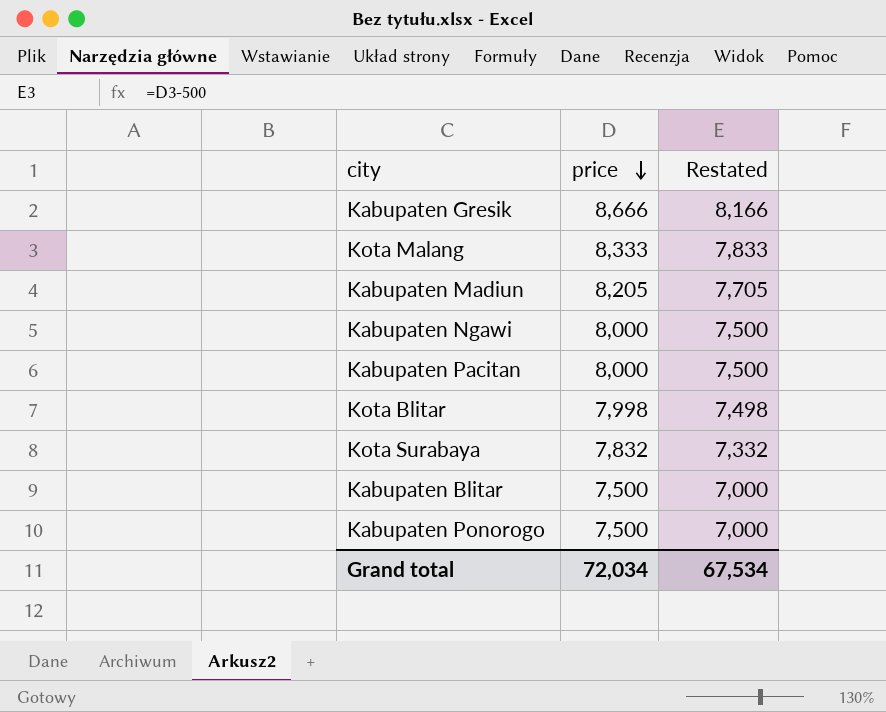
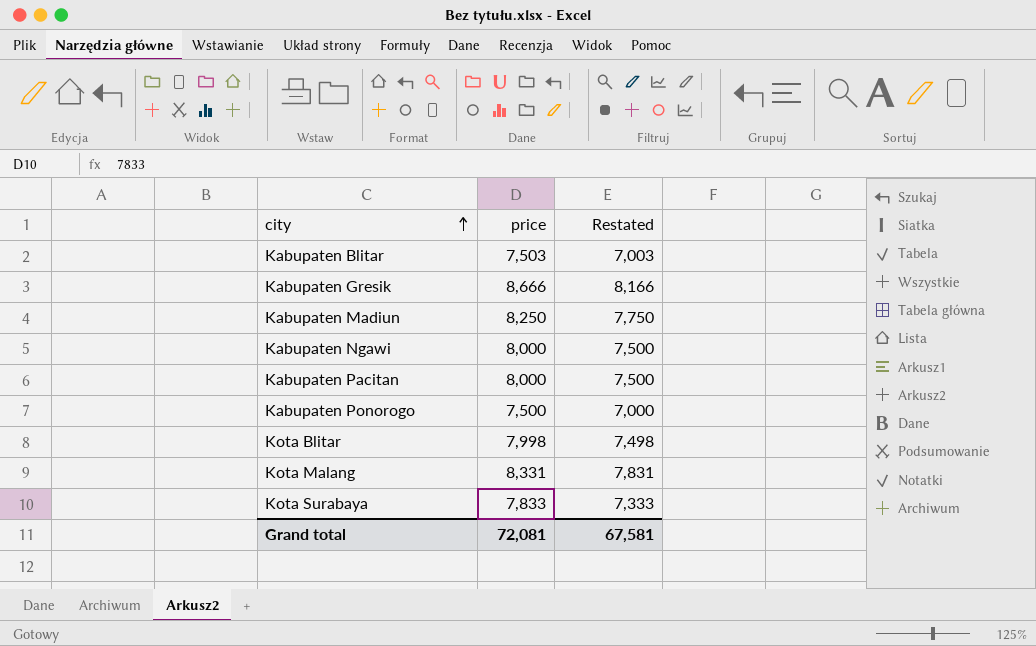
row order: price descending -> city ascending
Kabupaten Blitar | price: 7,500 -> 7,503
Kabupaten Blitar | Restated: 7,000 -> 7,003
Kabupaten Madiun | price: 8,205 -> 8,250
Kabupaten Madiun | Restated: 7,705 -> 7,750
Kota Malang | price: 8,333 -> 8,331
Kota Malang | Restated: 7,833 -> 7,831
Kota Surabaya | price: 7,832 -> 7,833
Kota Surabaya | Restated: 7,332 -> 7,333
Grand total | price: 72,034 -> 72,081
Grand total | Restated: 67,534 -> 67,581

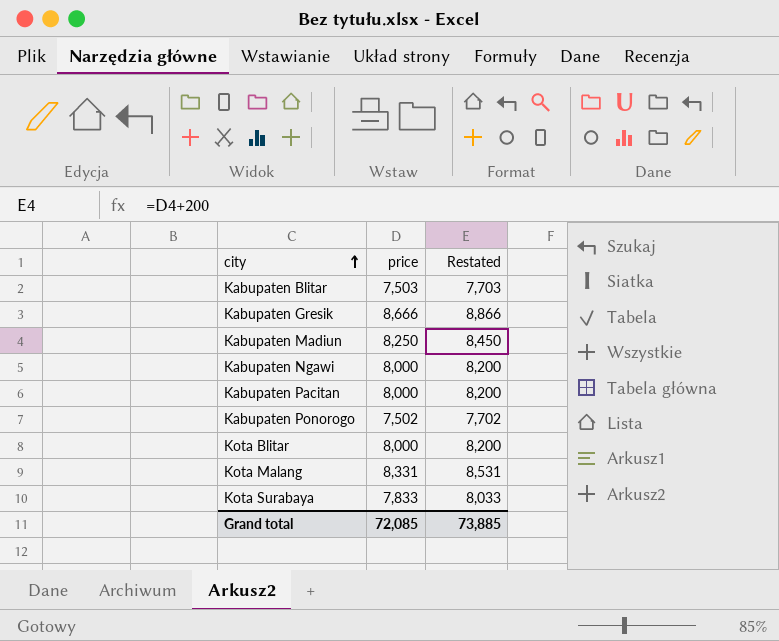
column Restated | formula: [price] - 500 -> [price] + 200
Kabupaten Ponorogo | price: 7,500 -> 7,502
Kota Blitar | price: 7,998 -> 8,000
Grand total | price: 72,081 -> 72,085
Grand total | Restated: 67,581 -> 73,885

